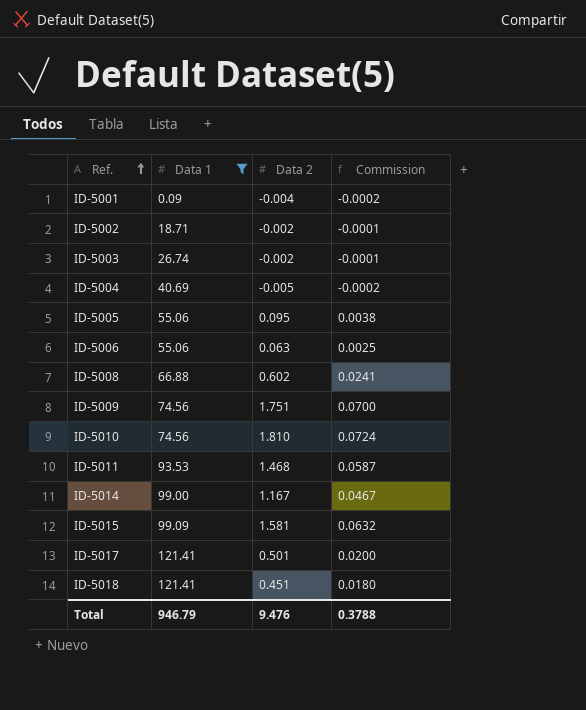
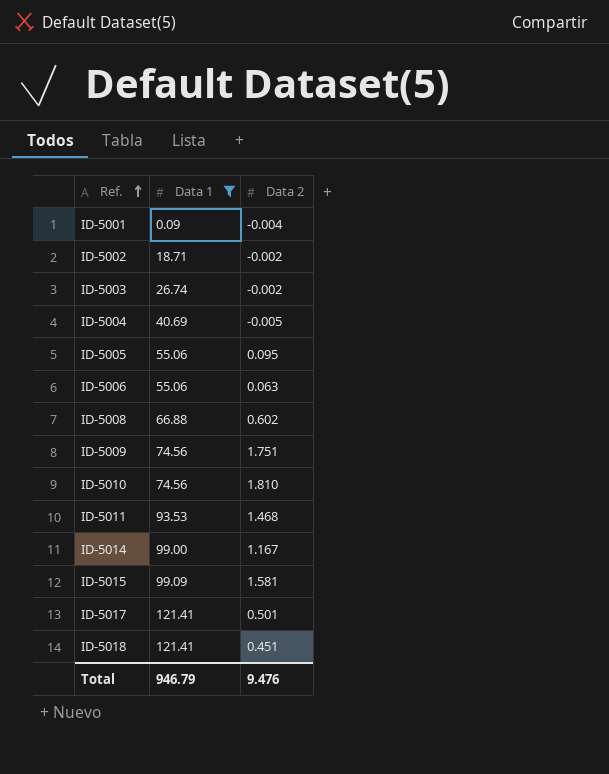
column Commission | formula: [Data 2] * 0.04 -> none

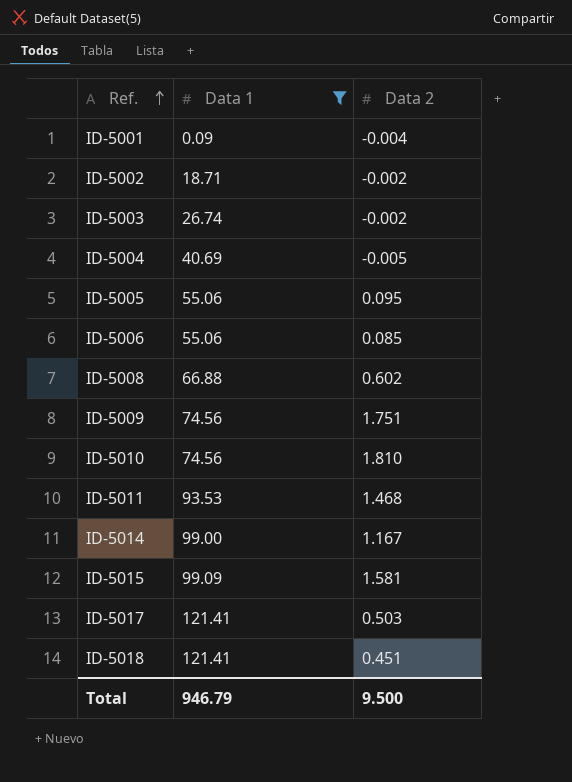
ID-5006 | Data 2: 0.063 -> 0.085
ID-5017 | Data 2: 0.501 -> 0.503
Total | Data 2: 9.476 -> 9.500

